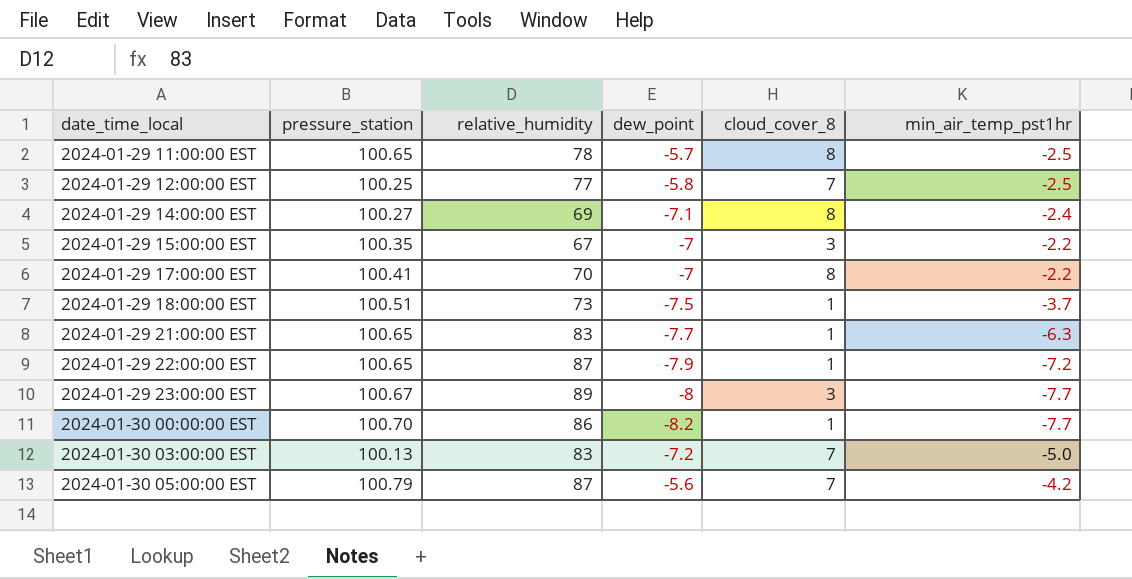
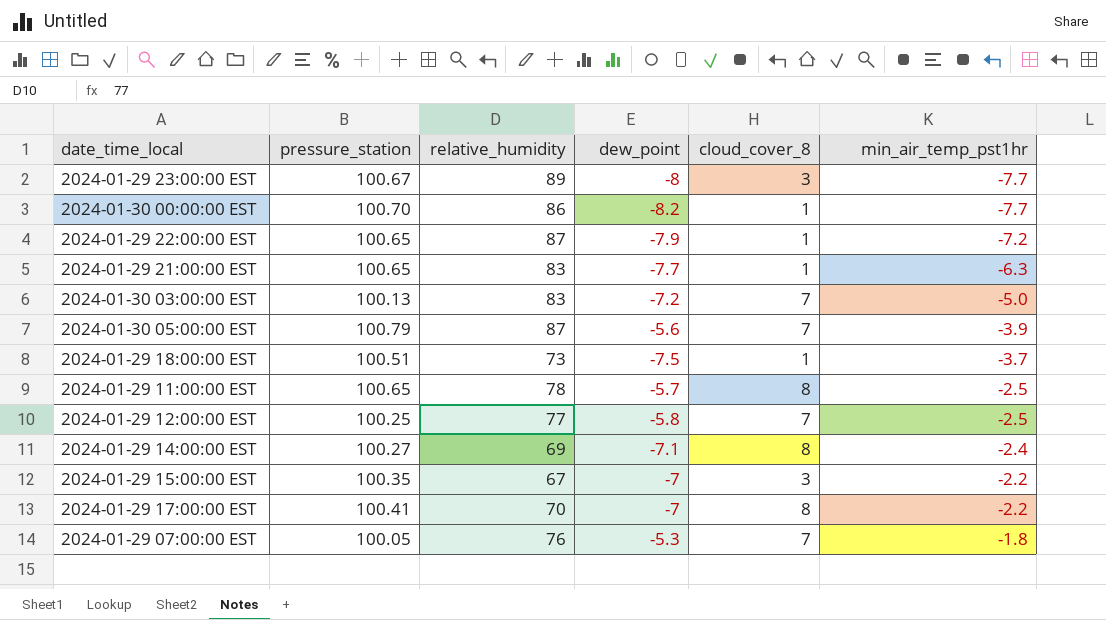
row order: date_time_local ascending -> min_air_temp_pst1hr ascending
2024-01-30 05:00:00 EST | min_air_temp_pst1hr: -4.2 -> -3.9
row 2024-01-29 07:00:00 EST: none -> 100.05 | 76 | -5.3 | 7 | -1.8

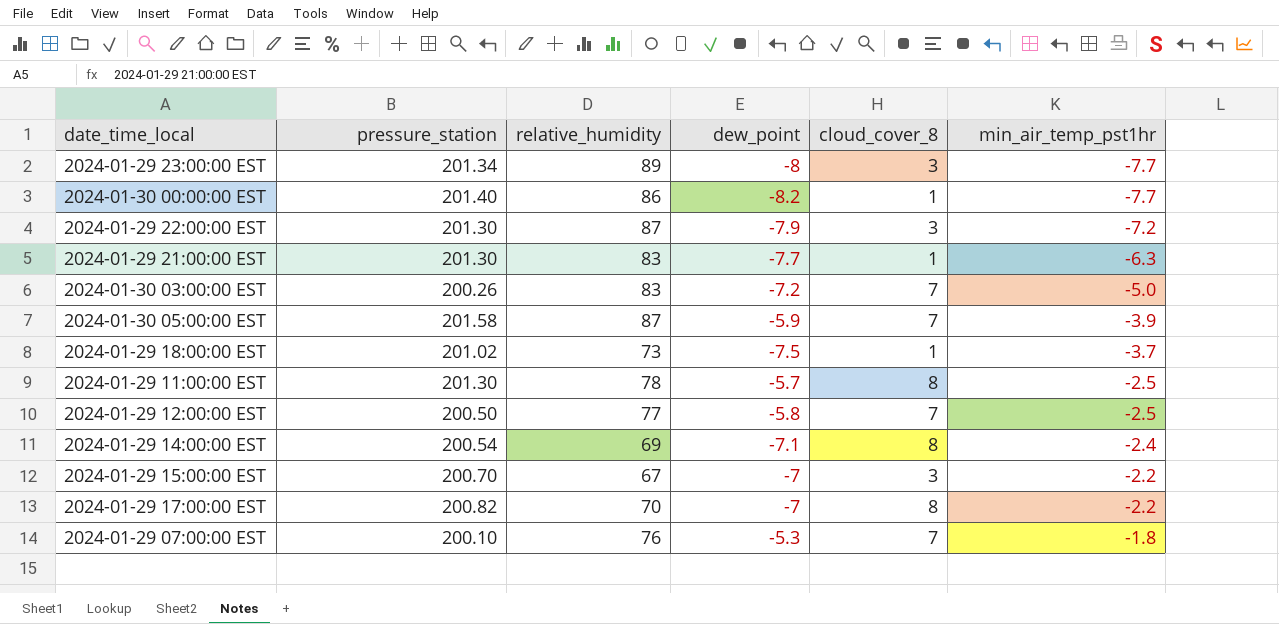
2024-01-29 23:00:00 EST | pressure_station: 100.67 -> 201.34
2024-01-30 00:00:00 EST | pressure_station: 100.70 -> 201.40
2024-01-29 22:00:00 EST | pressure_station: 100.65 -> 201.30
2024-01-29 22:00:00 EST | cloud_cover_8: 1 -> 3
2024-01-29 21:00:00 EST | pressure_station: 100.65 -> 201.30
2024-01-30 03:00:00 EST | pressure_station: 100.13 -> 200.26
2024-01-30 05:00:00 EST | pressure_station: 100.79 -> 201.58
2024-01-30 05:00:00 EST | dew_point: -5.6 -> -5.9
2024-01-29 18:00:00 EST | pressure_station: 100.51 -> 201.02
2024-01-29 11:00:00 EST | pressure_station: 100.65 -> 201.30
2024-01-29 12:00:00 EST | pressure_station: 100.25 -> 200.50
2024-01-29 14:00:00 EST | pressure_station: 100.27 -> 200.54
2024-01-29 15:00:00 EST | pressure_station: 100.35 -> 200.70
2024-01-29 17:00:00 EST | pressure_station: 100.41 -> 200.82
2024-01-29 07:00:00 EST | pressure_station: 100.05 -> 200.10

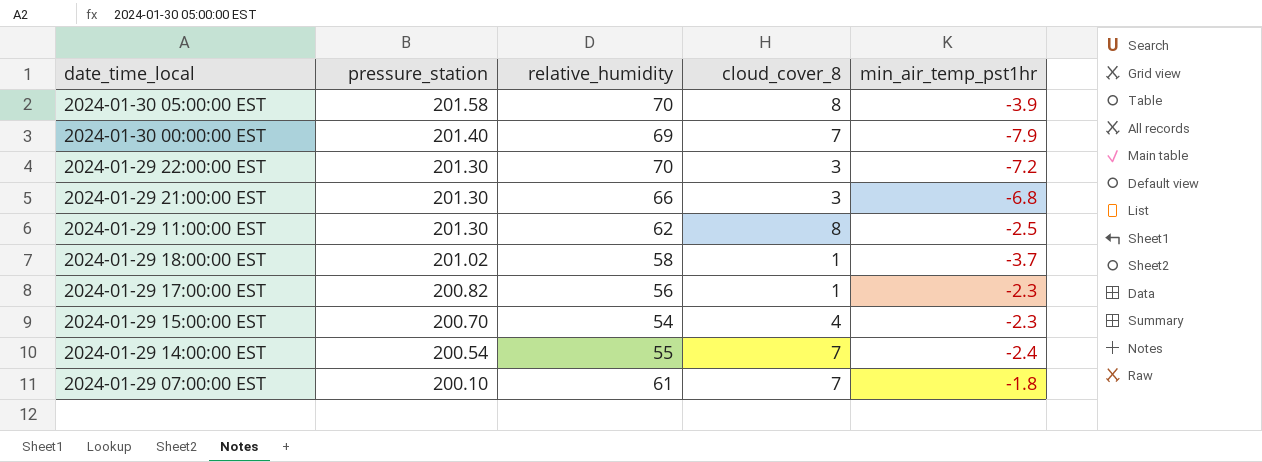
row order: min_air_temp_pst1hr ascending -> pressure_station descending
column dew_point | position: 4 -> none
row 2024-01-29 23:00:00 EST: 201.34 | 89 | -8 | 3 | -7.7 -> none
row 2024-01-30 03:00:00 EST: 200.26 | 83 | -7.2 | 7 | -5.0 -> none
row 2024-01-29 12:00:00 EST: 200.50 | 77 | -5.8 | 7 | -2.5 -> none
2024-01-30 05:00:00 EST | relative_humidity: 87 -> 70
2024-01-30 05:00:00 EST | cloud_cover_8: 7 -> 8
2024-01-30 00:00:00 EST | relative_humidity: 86 -> 69
2024-01-30 00:00:00 EST | cloud_cover_8: 1 -> 7
2024-01-30 00:00:00 EST | min_air_temp_pst1hr: -7.7 -> -7.9
2024-01-29 22:00:00 EST | relative_humidity: 87 -> 70
2024-01-29 21:00:00 EST | relative_humidity: 83 -> 66
2024-01-29 21:00:00 EST | cloud_cover_8: 1 -> 3
2024-01-29 21:00:00 EST | min_air_temp_pst1hr: -6.3 -> -6.8
2024-01-29 11:00:00 EST | relative_humidity: 78 -> 62
2024-01-29 18:00:00 EST | relative_humidity: 73 -> 58
2024-01-29 17:00:00 EST | relative_humidity: 70 -> 56
2024-01-29 17:00:00 EST | cloud_cover_8: 8 -> 1
2024-01-29 17:00:00 EST | min_air_temp_pst1hr: -2.2 -> -2.3
2024-01-29 15:00:00 EST | relative_humidity: 67 -> 54
2024-01-29 15:00:00 EST | cloud_cover_8: 3 -> 4
2024-01-29 15:00:00 EST | min_air_temp_pst1hr: -2.2 -> -2.3
2024-01-29 14:00:00 EST | relative_humidity: 69 -> 55
2024-01-29 14:00:00 EST | cloud_cover_8: 8 -> 7
2024-01-29 07:00:00 EST | relative_humidity: 76 -> 61

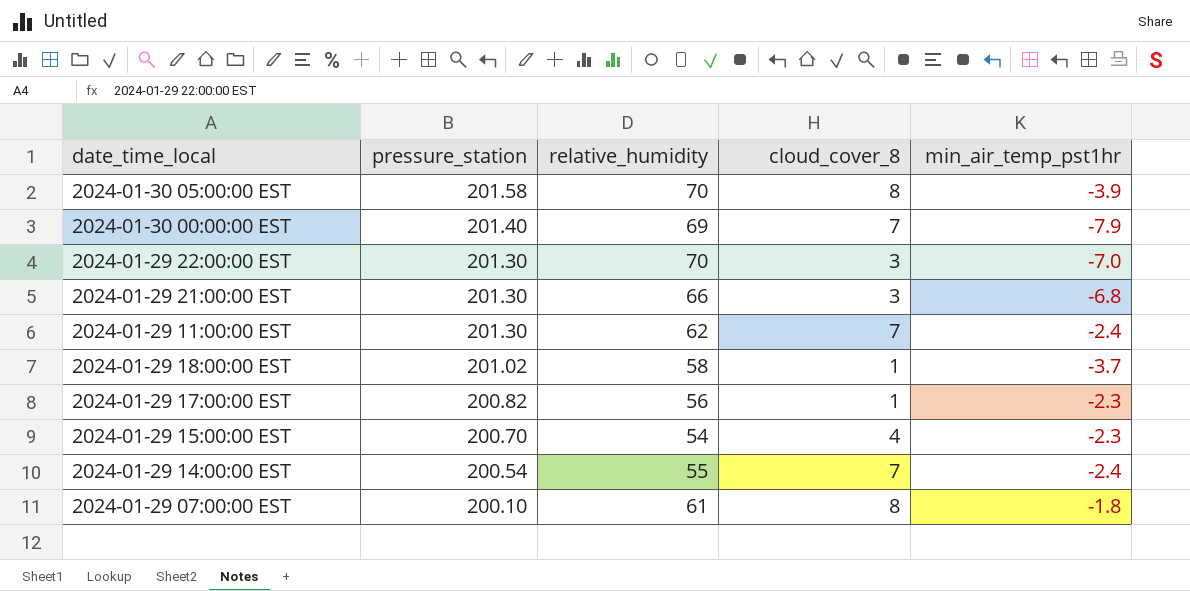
2024-01-29 22:00:00 EST | min_air_temp_pst1hr: -7.2 -> -7.0
2024-01-29 11:00:00 EST | cloud_cover_8: 8 -> 7
2024-01-29 11:00:00 EST | min_air_temp_pst1hr: -2.5 -> -2.4
2024-01-29 07:00:00 EST | cloud_cover_8: 7 -> 8

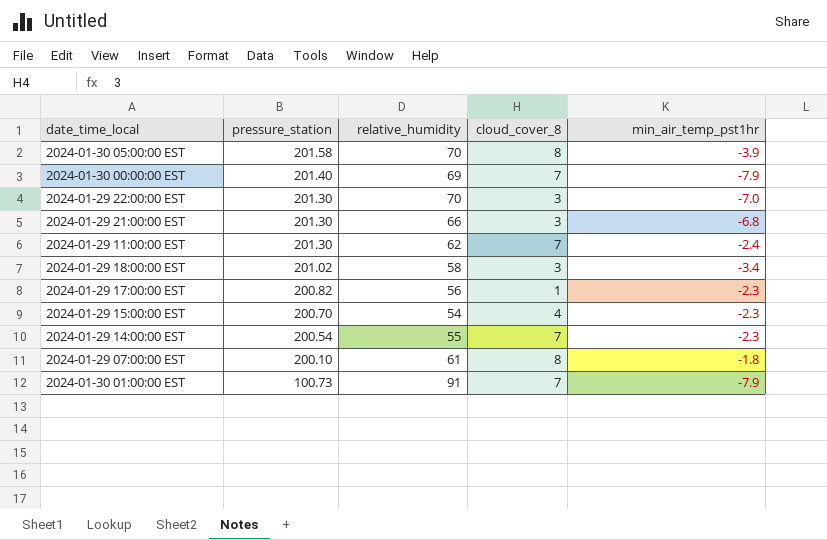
2024-01-29 18:00:00 EST | cloud_cover_8: 1 -> 3
2024-01-29 18:00:00 EST | min_air_temp_pst1hr: -3.7 -> -3.4
2024-01-29 14:00:00 EST | min_air_temp_pst1hr: -2.4 -> -2.3
row 2024-01-30 01:00:00 EST: none -> 100.73 | 91 | 7 | -7.9

